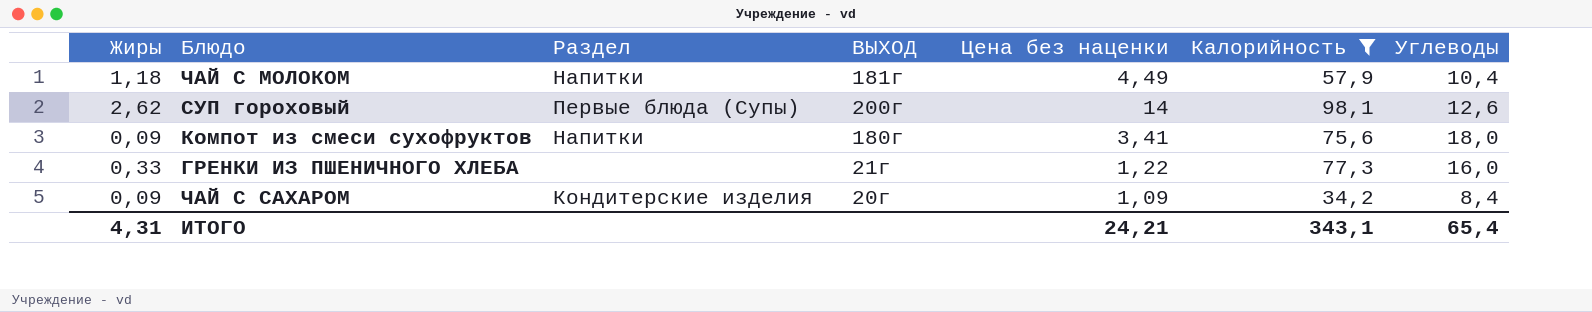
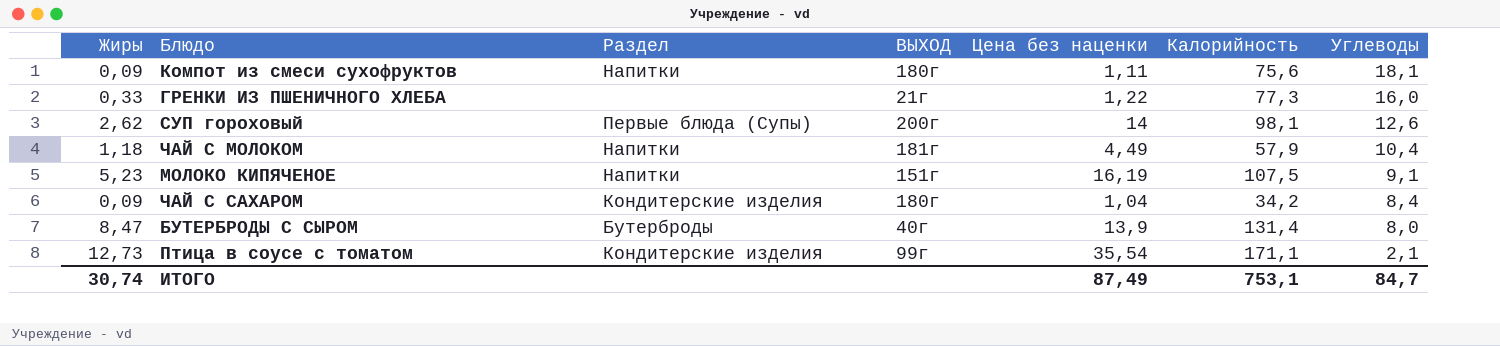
filter: Калорийность <= 98,1 -> none
row order: none -> Углеводы descending
Компот из смеси сухофруктов | Цена без наценки: 3,41 -> 1,11
Компот из смеси сухофруктов | Углеводы: 18,0 -> 18,1
ЧАЙ С САХАРОМ | ВЫХОД: 20г -> 180г
ЧАЙ С САХАРОМ | Цена без наценки: 1,09 -> 1,04
ИТОГО | Жиры: 4,31 -> 30,74
ИТОГО | Цена без наценки: 24,21 -> 87,49
ИТОГО | Калорийность: 343,1 -> 753,1
ИТОГО | Углеводы: 65,4 -> 84,7

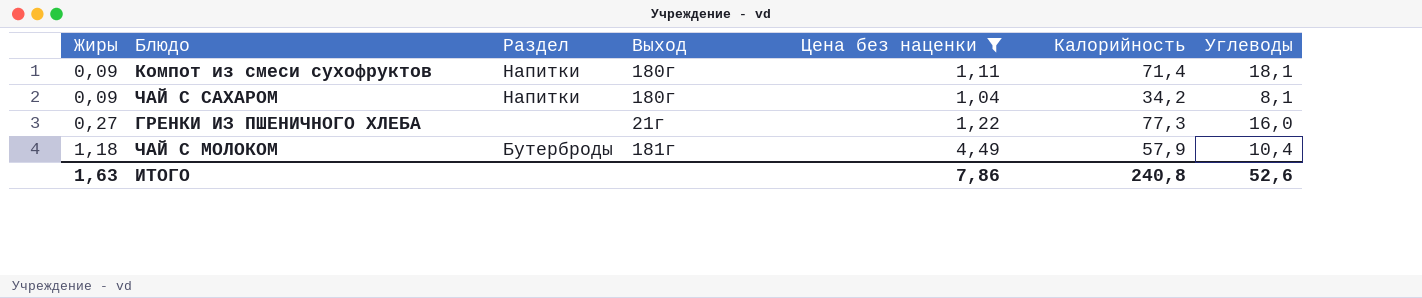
filter: none -> Цена без наценки <= 4,49
row order: Углеводы descending -> Жиры ascending
column name: ВЫХОД -> Выход
Компот из смеси сухофруктов | Калорийность: 75,6 -> 71,4
ЧАЙ С САХАРОМ | Раздел: Кондитерские изделия -> Напитки
ЧАЙ С САХАРОМ | Углеводы: 8,4 -> 8,1
ГРЕНКИ ИЗ ПШЕНИЧНОГО ХЛЕБА | Жиры: 0,33 -> 0,27
ЧАЙ С МОЛОКОМ | Раздел: Напитки -> Бутерброды
ИТОГО | Жиры: 30,74 -> 1,63
ИТОГО | Цена без наценки: 87,49 -> 7,86
ИТОГО | Калорийность: 753,1 -> 240,8
ИТОГО | Углеводы: 84,7 -> 52,6

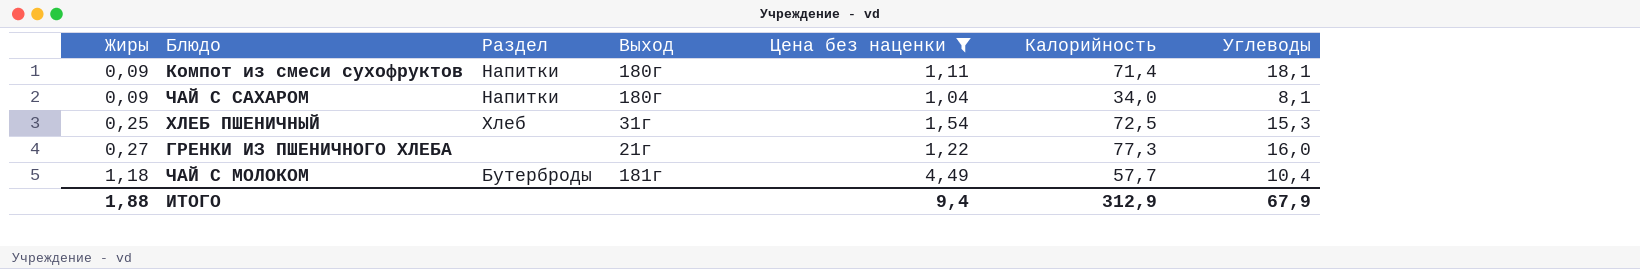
ЧАЙ С САХАРОМ | Калорийность: 34,2 -> 34,0
row ХЛЕБ ПШЕНИЧНЫЙ: none -> 0,25 | Хлеб | 31г | 1,54 | 72,5 | 15,3
ЧАЙ С МОЛОКОМ | Калорийность: 57,9 -> 57,7
ИТОГО | Жиры: 1,63 -> 1,88
ИТОГО | Цена без наценки: 7,86 -> 9,4
ИТОГО | Калорийность: 240,8 -> 312,9
ИТОГО | Углеводы: 52,6 -> 67,9

